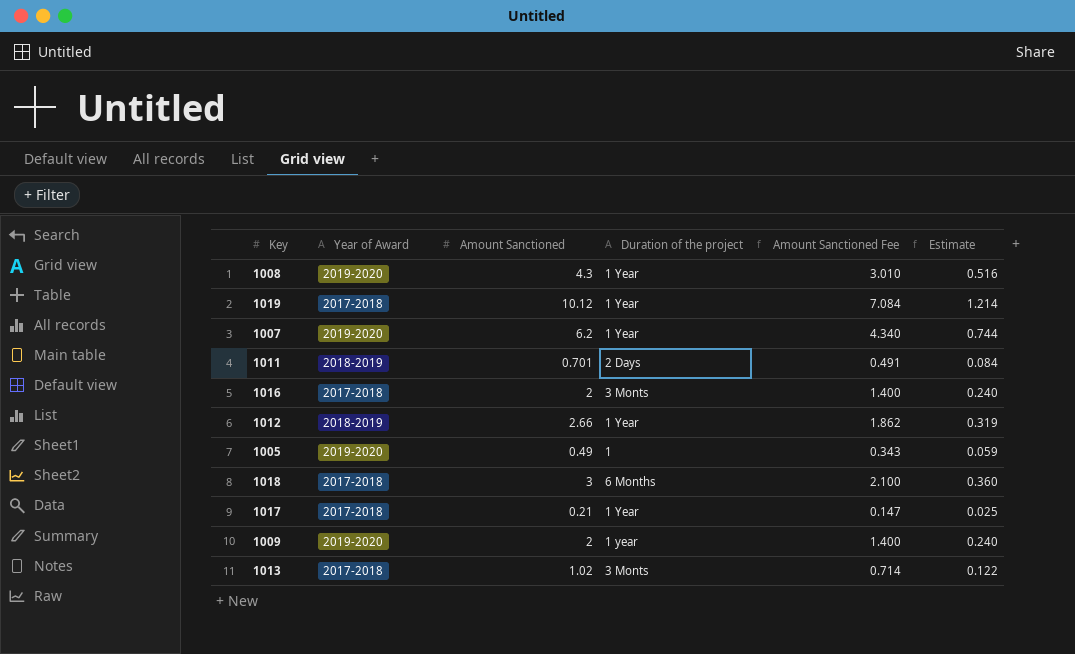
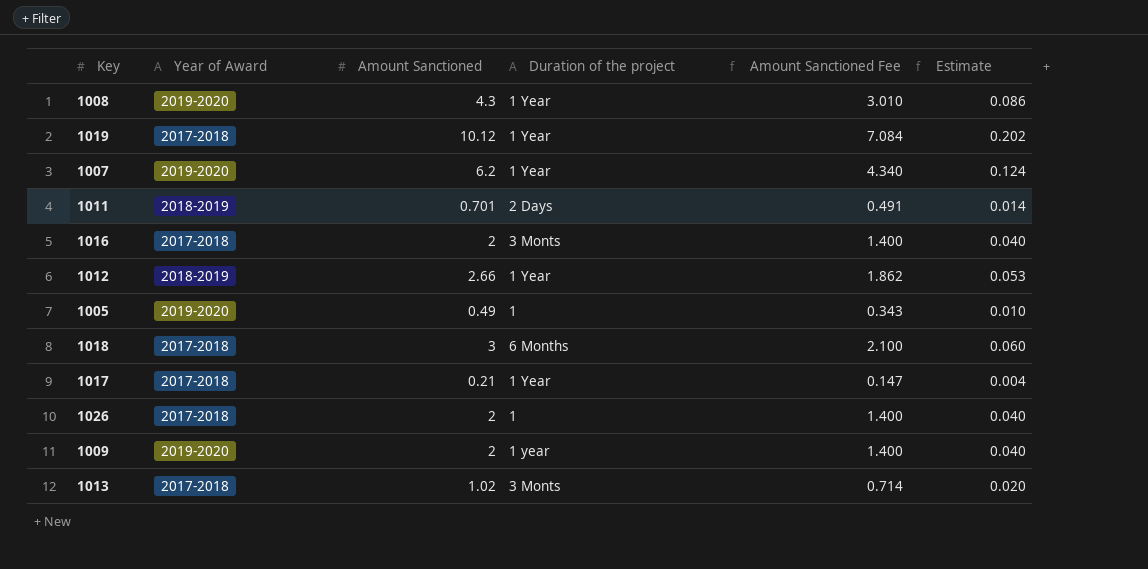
column Estimate | formula: [Amount Sanctioned] * 0.12 -> [Amount Sanctioned] * 0.02
row 1026: none -> 2017-2018 | 2 | 1 | 1.400 | 0.040

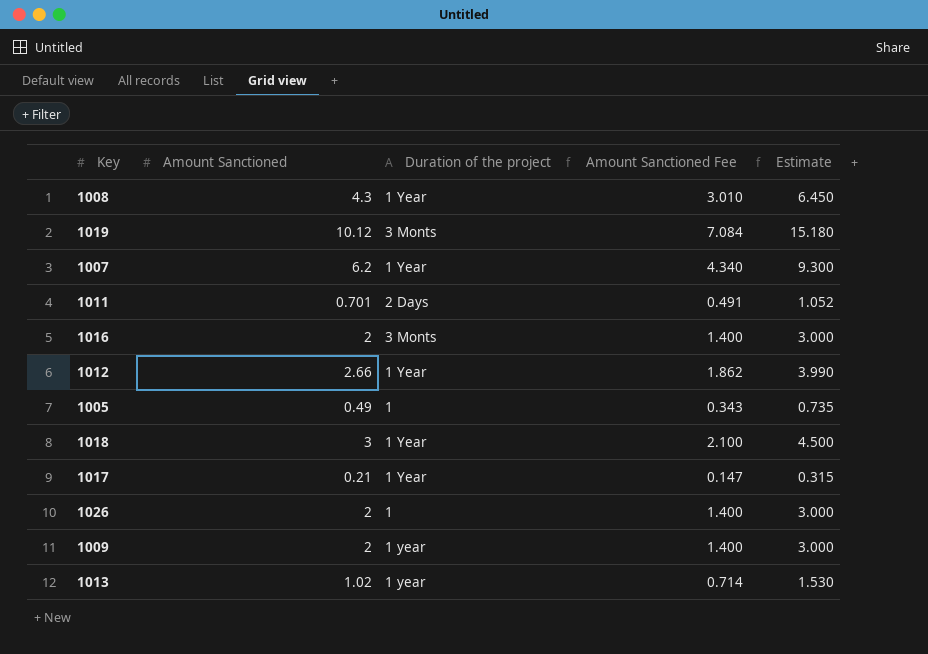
column Year of Award | position: 2 -> none
column Estimate | formula: [Amount Sanctioned] * 0.02 -> [Amount Sanctioned] * 1.5
1019 | Duration of the project: 1 Year -> 3 Monts
1018 | Duration of the project: 6 Months -> 1 Year
1013 | Duration of the project: 3 Monts -> 1 year

